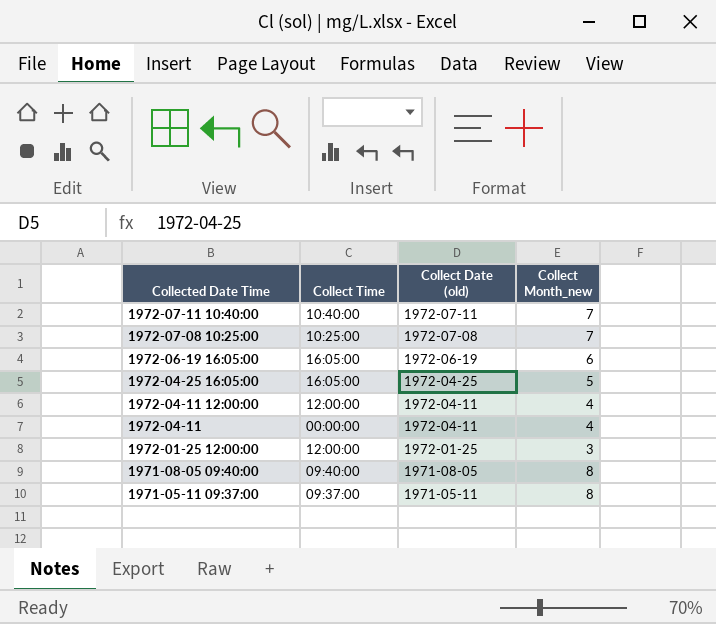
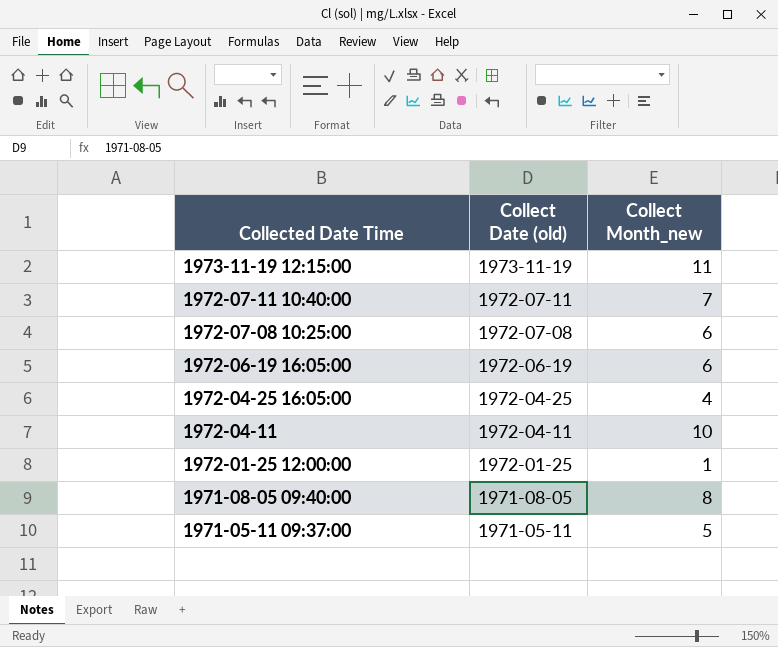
column Collect Time | position: 2 -> none
row 1972-04-11 12:00:00: 12:00:00 | 1972-04-11 | 4 -> none
row 1973-11-19 12:15:00: none -> 1973-11-19 | 11
1972-07-08 10:25:00 | Collect Month_new: 7 -> 6
1972-04-25 16:05:00 | Collect Month_new: 5 -> 4
1972-04-11 | Collect Month_new: 4 -> 10
1972-01-25 12:00:00 | Collect Month_new: 3 -> 1
1971-05-11 09:37:00 | Collect Month_new: 8 -> 5

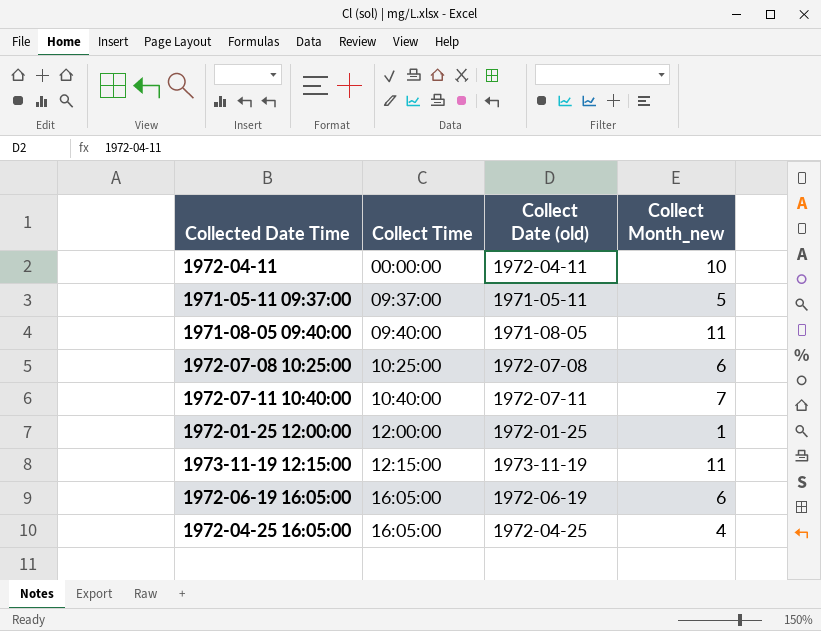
row order: Collected Date Time descending -> Collect Time ascending
column Collect Time | position: none -> 2
1971-08-05 09:40:00 | Collect Month_new: 8 -> 11

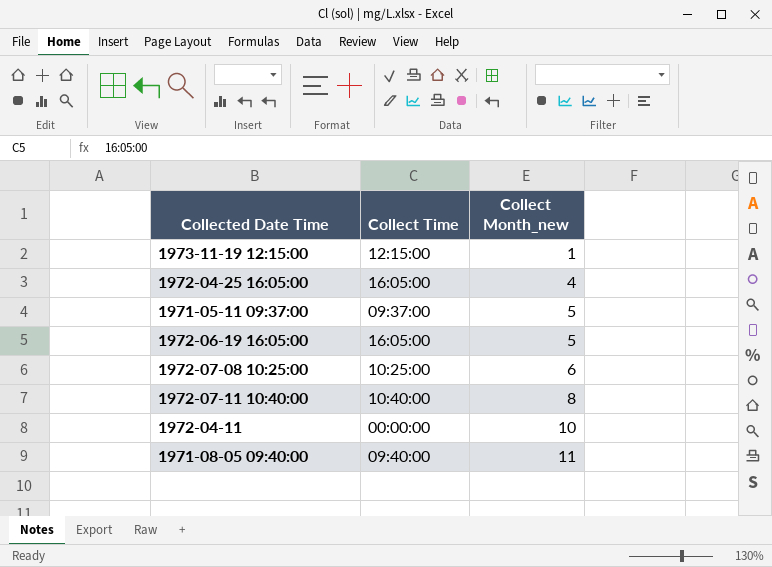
row order: Collect Time ascending -> Collect Month_new ascending
column Collect Date (old) | position: 3 -> none
row 1972-01-25 12:00:00: 12:00:00 | 1972-01-25 | 1 -> none
1973-11-19 12:15:00 | Collect Month_new: 11 -> 1
1972-06-19 16:05:00 | Collect Month_new: 6 -> 5
1972-07-11 10:40:00 | Collect Month_new: 7 -> 8

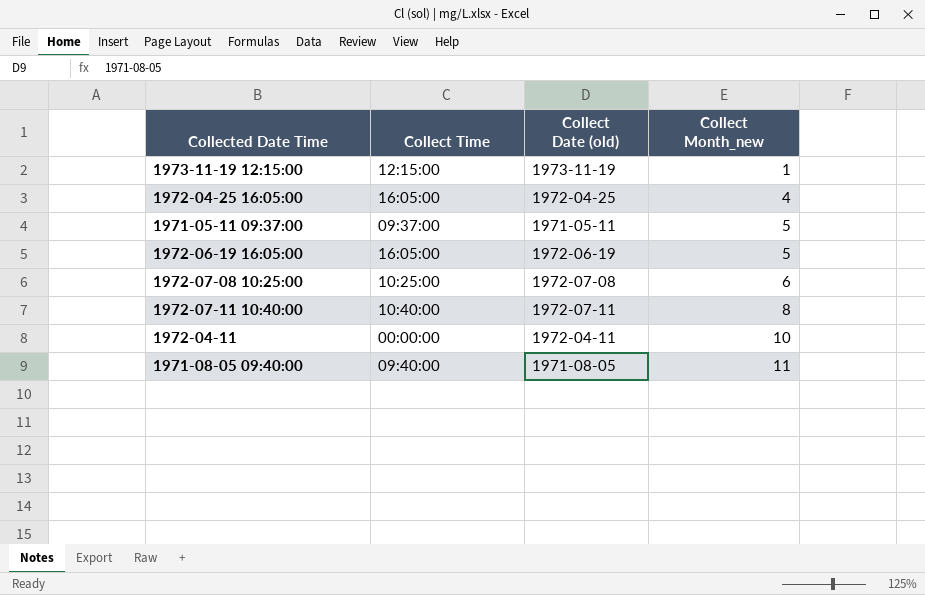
column Collect Date (old) | position: none -> 3

